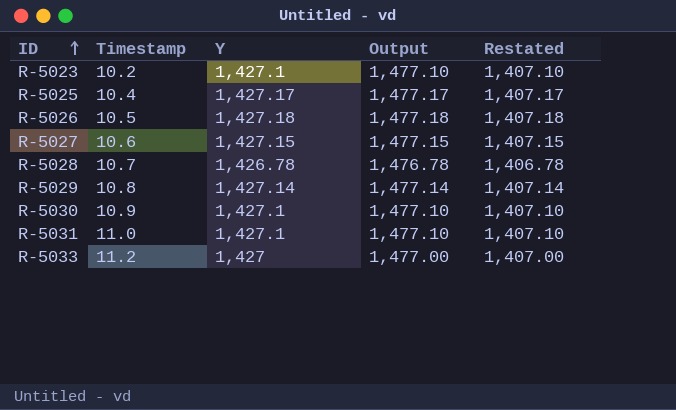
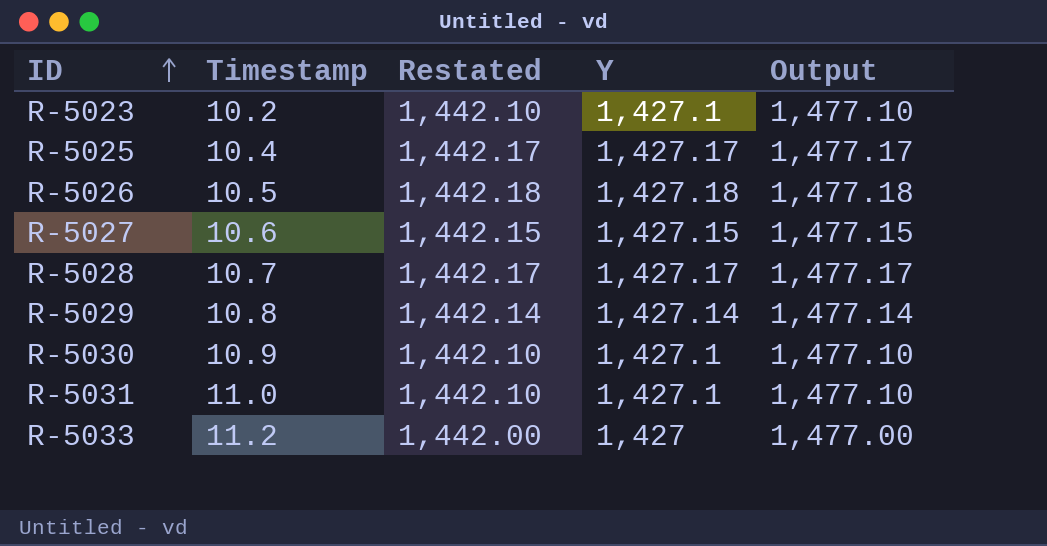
column Restated | formula: [Y] - 20 -> [Y] + 15
column Restated | position: 5 -> 3
R-5028 | Y: 1,426.78 -> 1,427.17
R-5028 | Output: 1,476.78 -> 1,477.17

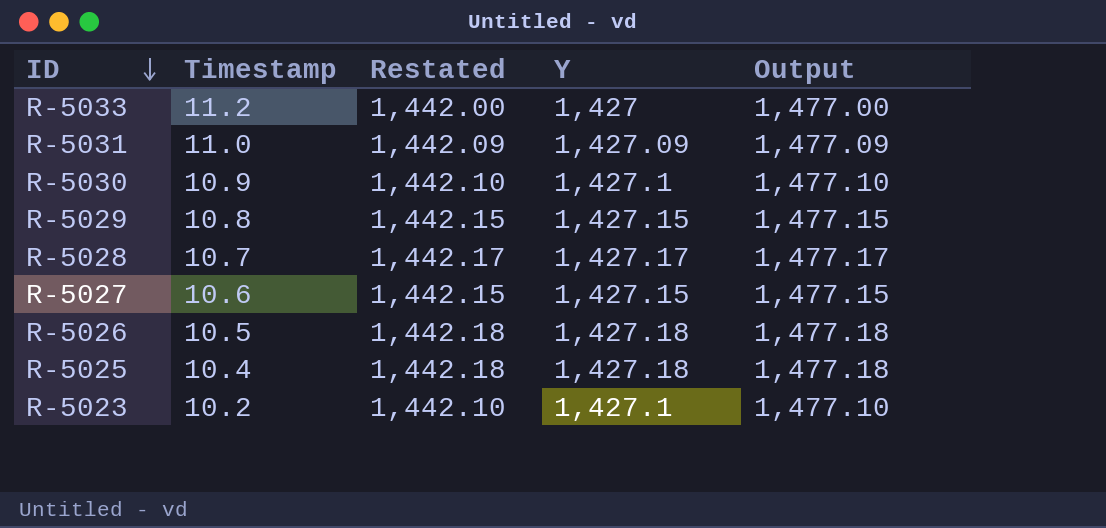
row order: ID ascending -> ID descending
R-5031 | Restated: 1,442.10 -> 1,442.09
R-5031 | Y: 1,427.1 -> 1,427.09
R-5031 | Output: 1,477.10 -> 1,477.09
R-5029 | Restated: 1,442.14 -> 1,442.15
R-5029 | Y: 1,427.14 -> 1,427.15
R-5029 | Output: 1,477.14 -> 1,477.15
R-5025 | Restated: 1,442.17 -> 1,442.18
R-5025 | Y: 1,427.17 -> 1,427.18
R-5025 | Output: 1,477.17 -> 1,477.18

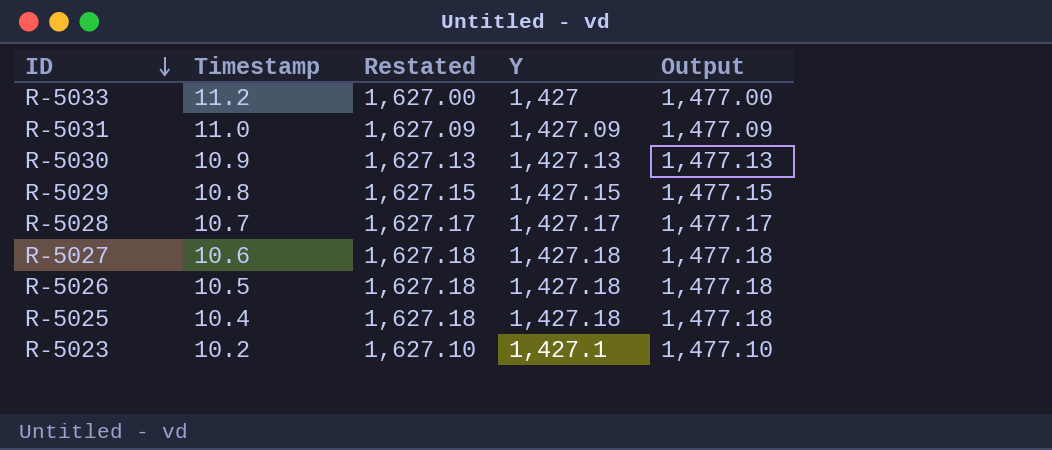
column Restated | formula: [Y] + 15 -> [Y] + 200
R-5030 | Y: 1,427.1 -> 1,427.13
R-5030 | Output: 1,477.10 -> 1,477.13
R-5027 | Y: 1,427.15 -> 1,427.18
R-5027 | Output: 1,477.15 -> 1,477.18

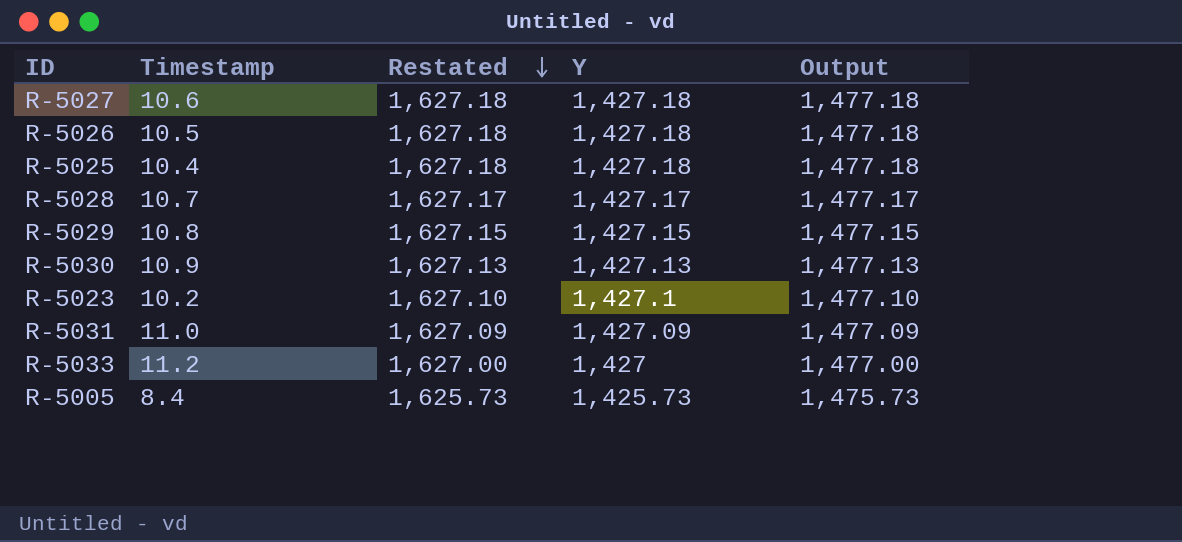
row order: ID descending -> Restated descending
row R-5005: none -> 8.4 | 1,625.73 | 1,425.73 | 1,475.73

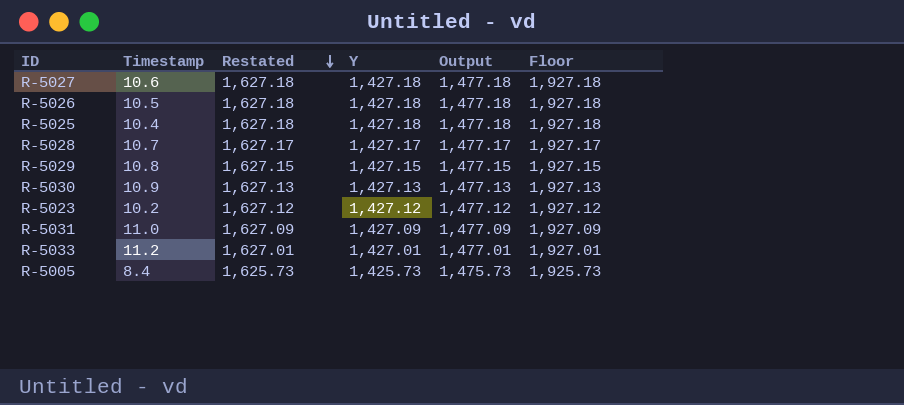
column Floor | formula: none -> [Y] + 500
R-5023 | Restated: 1,627.10 -> 1,627.12
R-5023 | Y: 1,427.1 -> 1,427.12
R-5023 | Output: 1,477.10 -> 1,477.12
R-5033 | Restated: 1,627.00 -> 1,627.01
R-5033 | Y: 1,427 -> 1,427.01
R-5033 | Output: 1,477.00 -> 1,477.01

